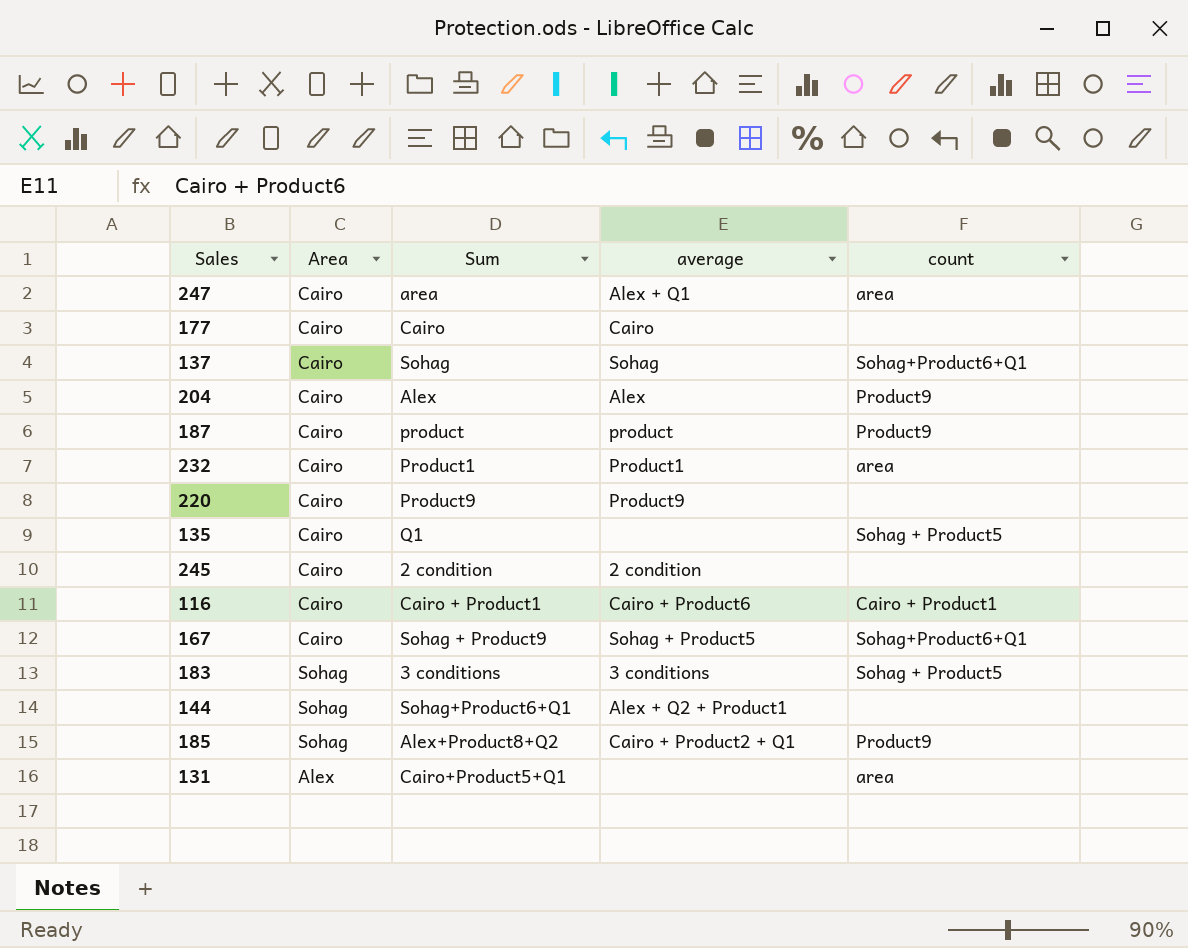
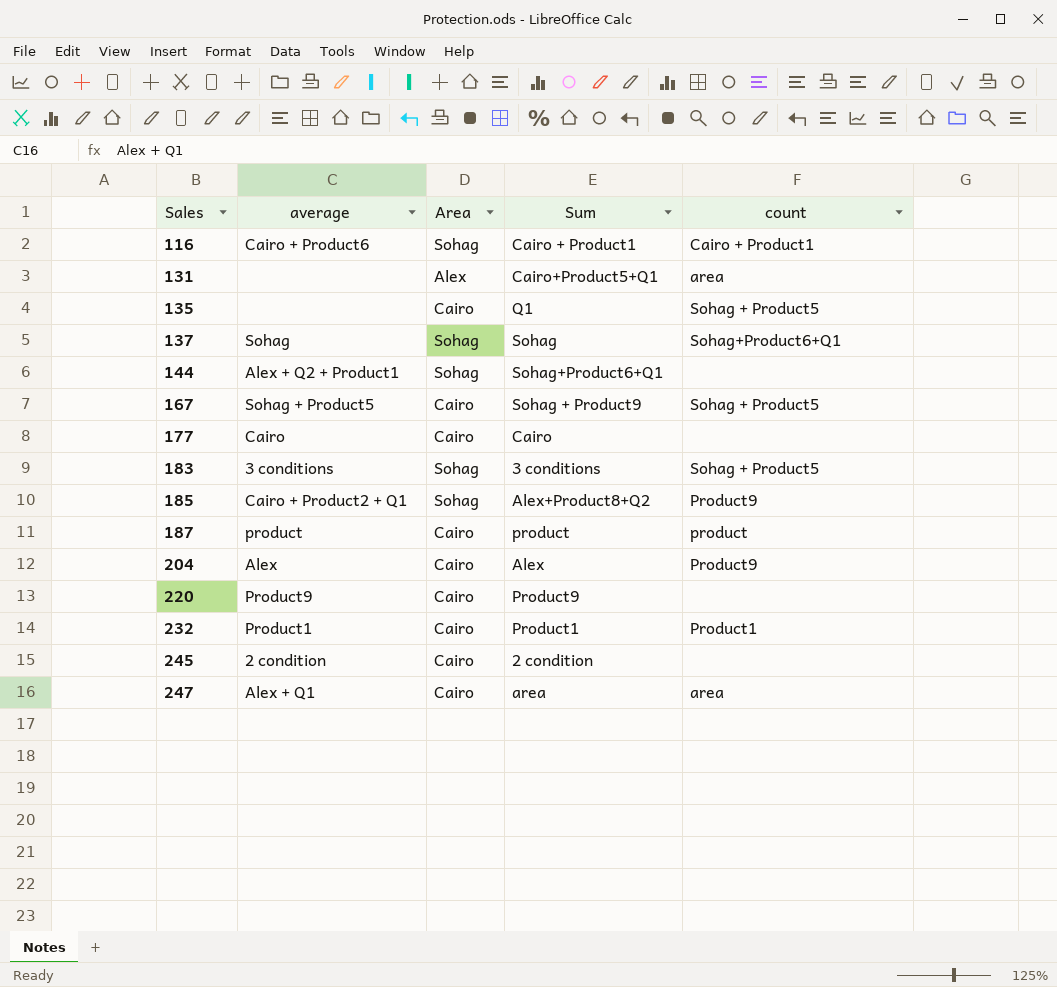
row order: none -> Sales ascending
column average | position: 4 -> 2
116 | Area: Cairo -> Sohag
137 | Area: Cairo -> Sohag
167 | count: Sohag+Product6+Q1 -> Sohag + Product5
187 | count: Product9 -> product
232 | count: area -> Product1

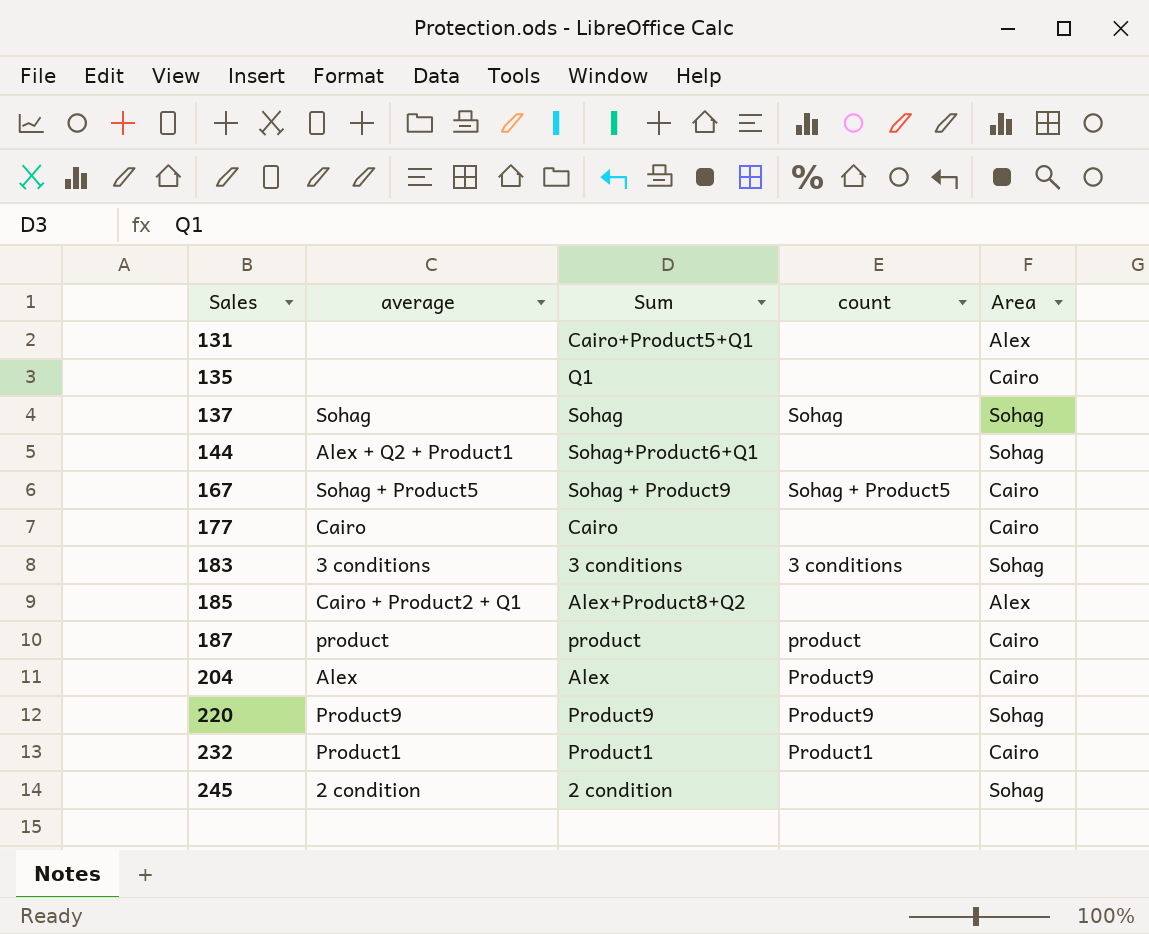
column Area | position: 3 -> 5
row 116: Cairo + Product6 | Sohag | Cairo + Product1 | Cairo + Product1 -> none
row 247: Alex + Q1 | Cairo | area | area -> none
131 | count: area -> none
135 | count: Sohag + Product5 -> none
137 | count: Sohag+Product6+Q1 -> Sohag
183 | count: Sohag + Product5 -> 3 conditions
185 | count: Product9 -> none
185 | Area: Sohag -> Alex
220 | count: none -> Product9
220 | Area: Cairo -> Sohag
245 | Area: Cairo -> Sohag

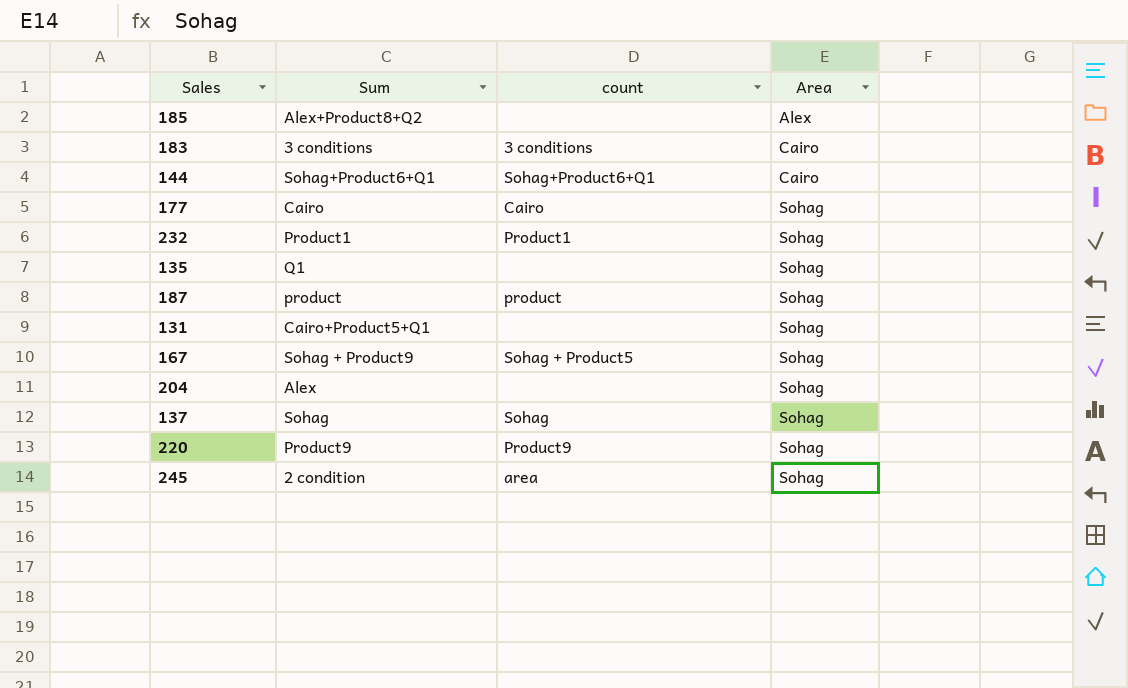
row order: Sales ascending -> Area ascending
column average | position: 2 -> none
183 | Area: Sohag -> Cairo
144 | count: none -> Sohag+Product6+Q1
144 | Area: Sohag -> Cairo
177 | count: none -> Cairo
177 | Area: Cairo -> Sohag
232 | Area: Cairo -> Sohag
135 | Area: Cairo -> Sohag
187 | Area: Cairo -> Sohag
131 | Area: Alex -> Sohag
167 | Area: Cairo -> Sohag
204 | count: Product9 -> none
204 | Area: Cairo -> Sohag
245 | count: none -> area

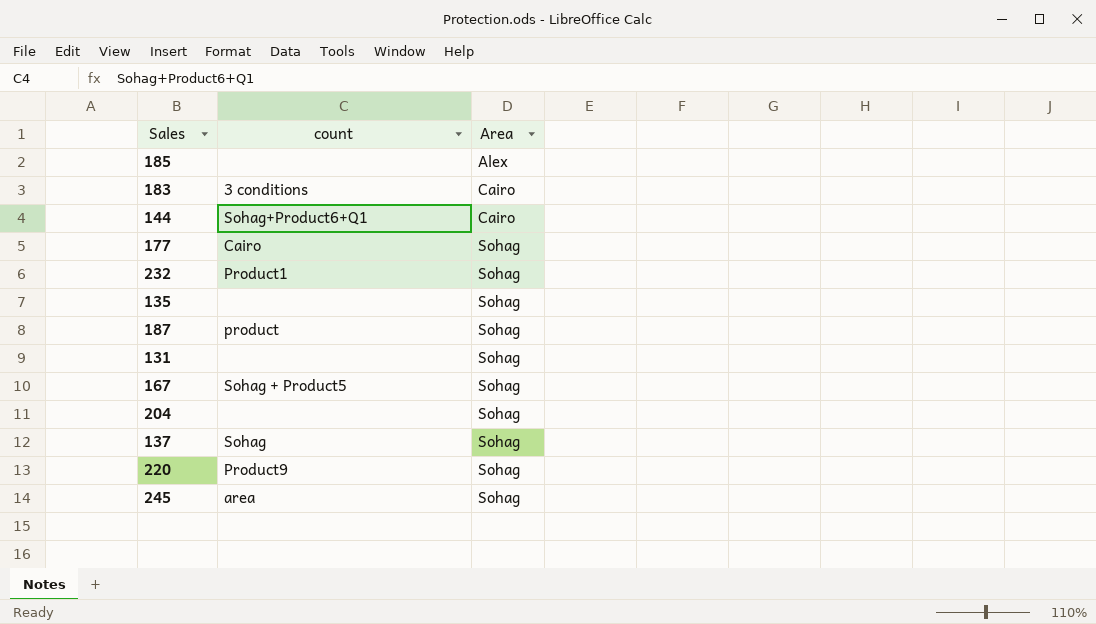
column Sum | position: 2 -> none

